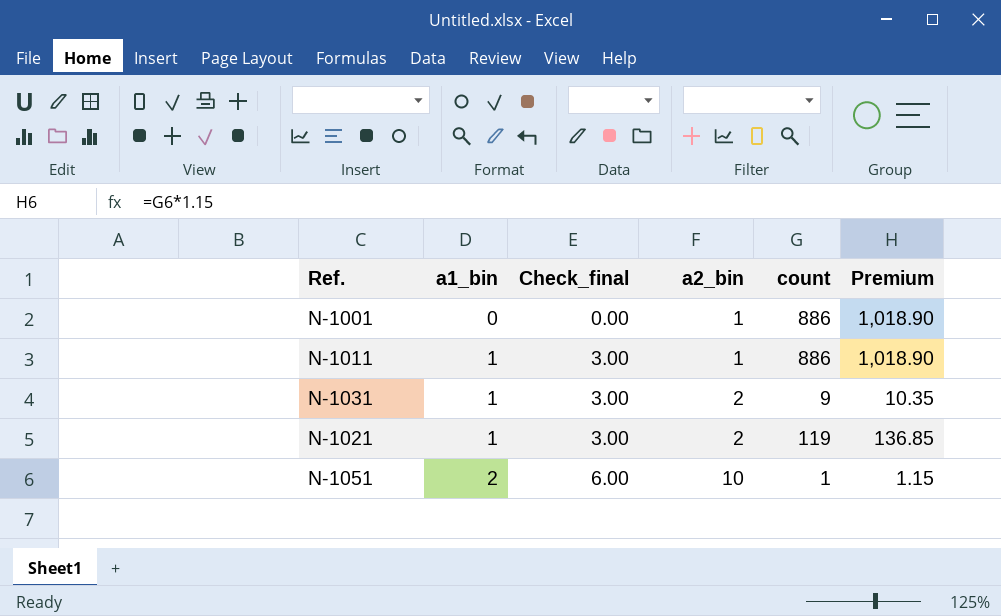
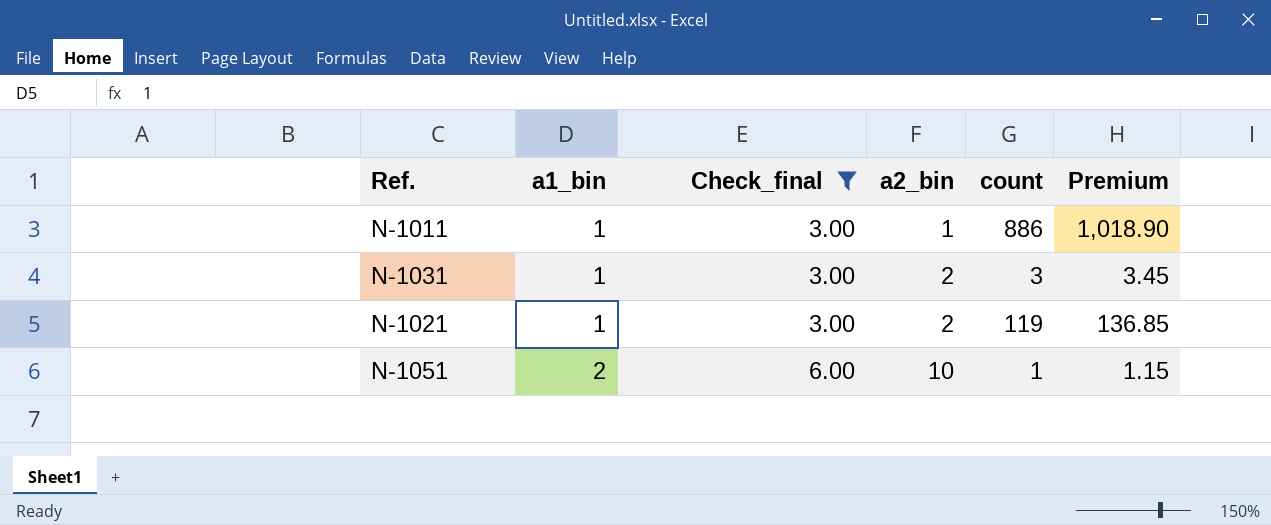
filter: none -> Check_final != 0.00
N-1031 | count: 9 -> 3
N-1031 | Premium: 10.35 -> 3.45

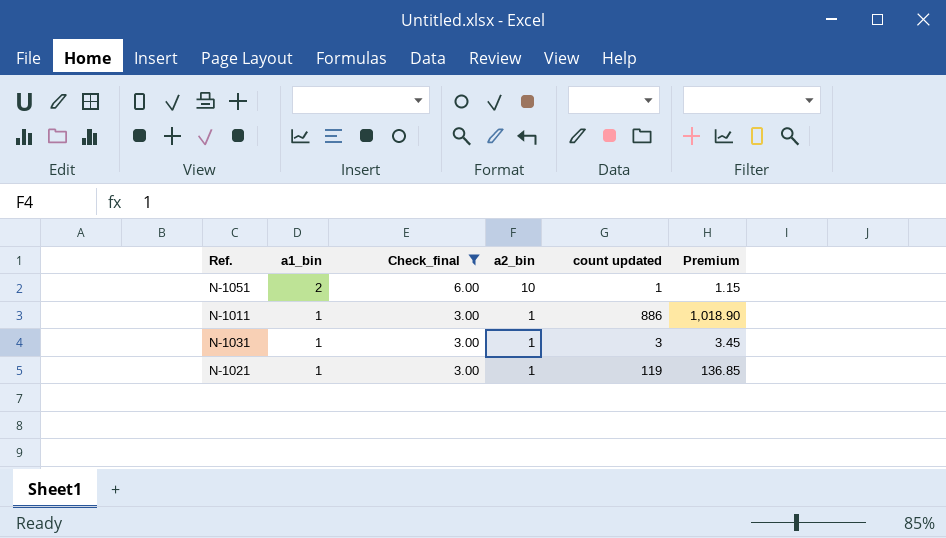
row order: a1_bin ascending -> a1_bin descending
column name: count -> count updated
N-1031 | a2_bin: 2 -> 1
N-1021 | a2_bin: 2 -> 1

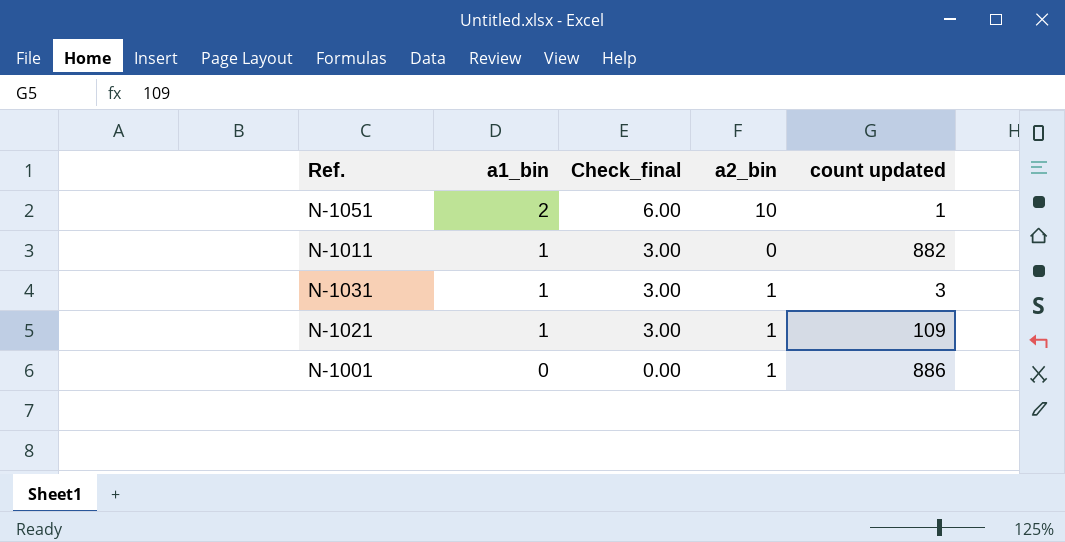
filter: Check_final != 0.00 -> none
column Premium | formula: [count updated] * 1.15 -> none
N-1011 | a2_bin: 1 -> 0
N-1011 | count updated: 886 -> 882
N-1021 | count updated: 119 -> 109

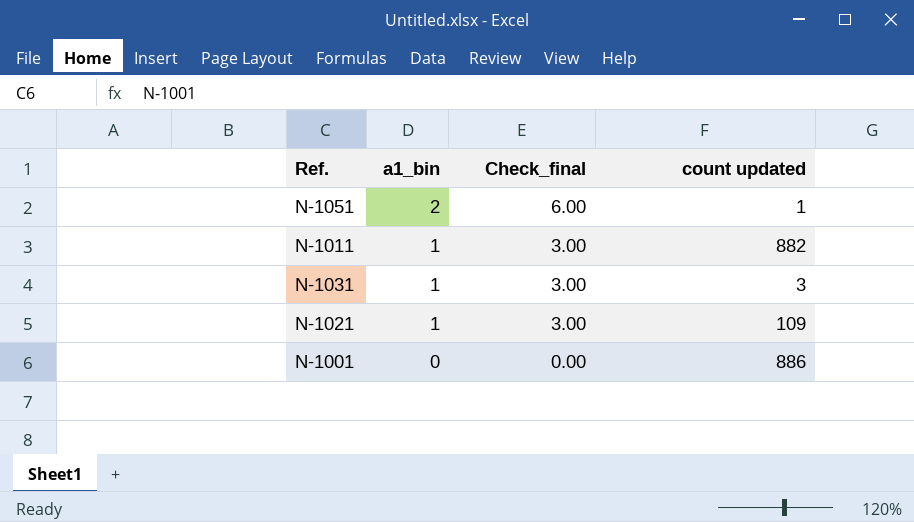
column a2_bin | position: 4 -> none

